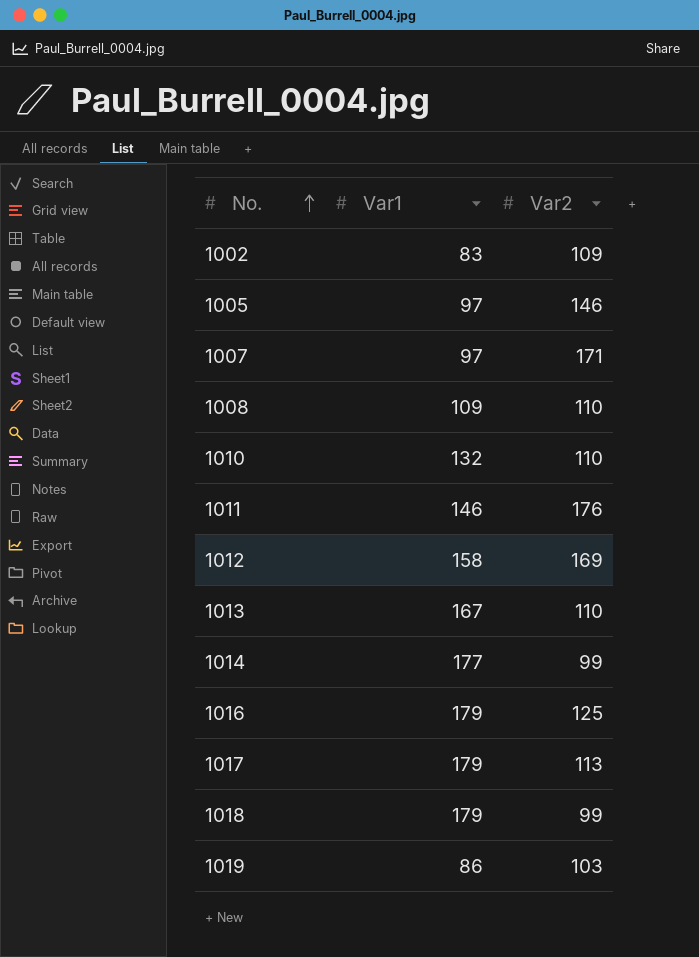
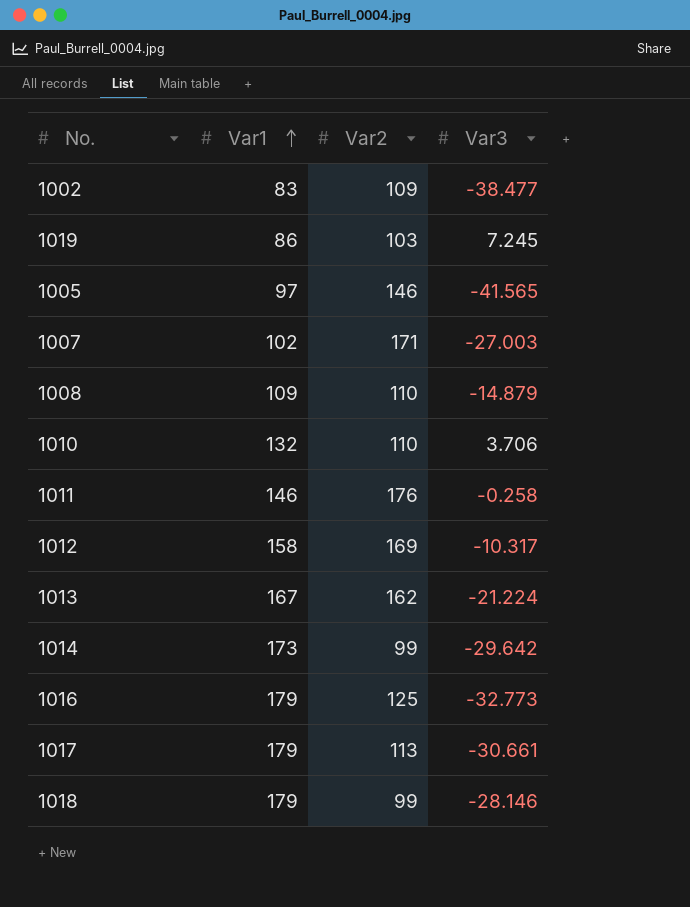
row order: No. ascending -> Var1 ascending
column Var3 | position: none -> 4
1007 | Var1: 97 -> 102
1013 | Var2: 110 -> 162
1014 | Var1: 177 -> 173

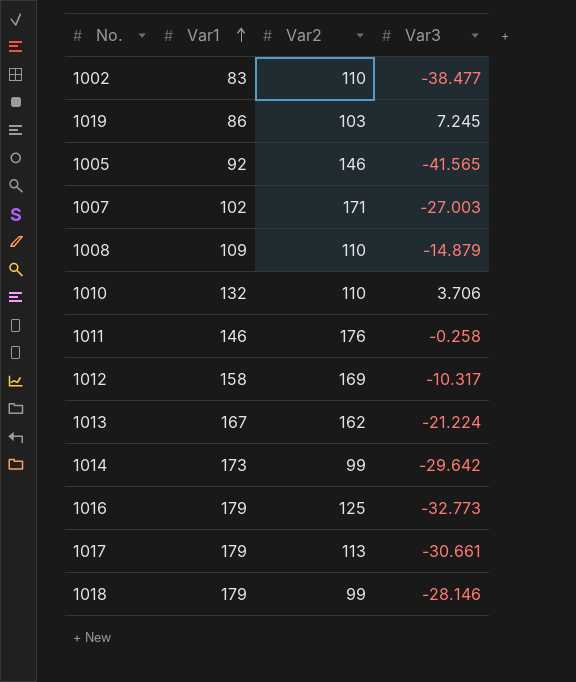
1002 | Var2: 109 -> 110
1005 | Var1: 97 -> 92

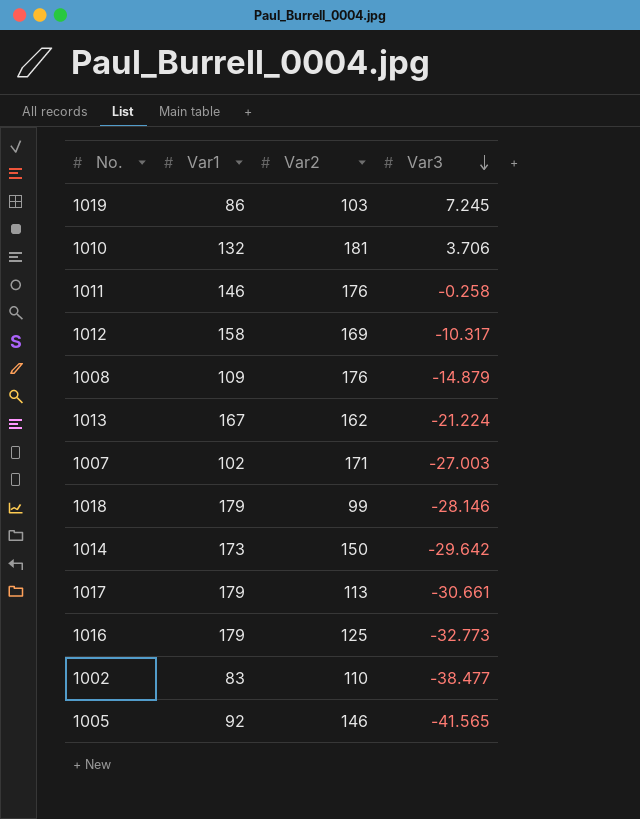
row order: Var1 ascending -> Var3 descending
1010 | Var2: 110 -> 181
1008 | Var2: 110 -> 176
1014 | Var2: 99 -> 150

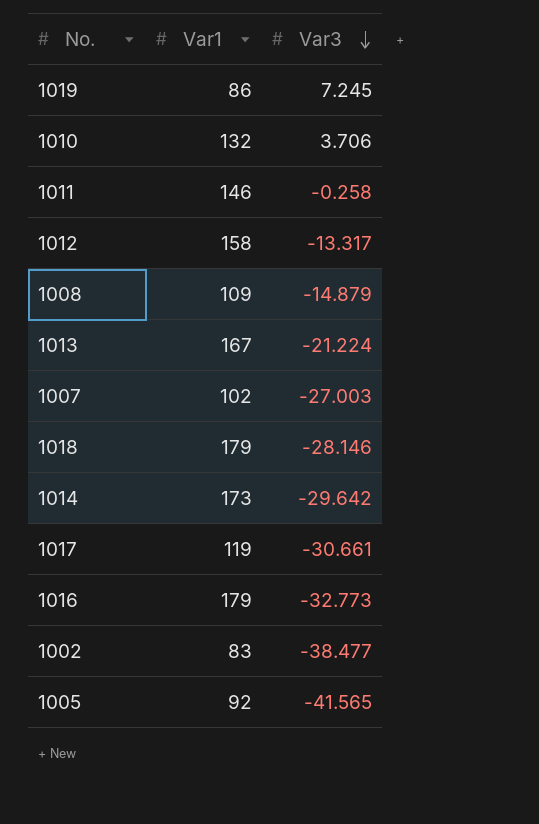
column Var2 | position: 3 -> none
1012 | Var3: -10.317 -> -13.317
1017 | Var1: 179 -> 119

